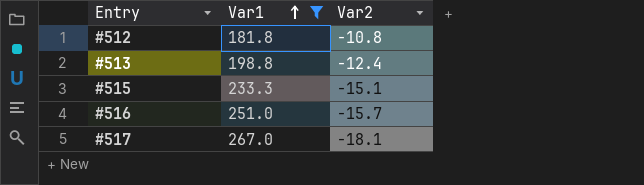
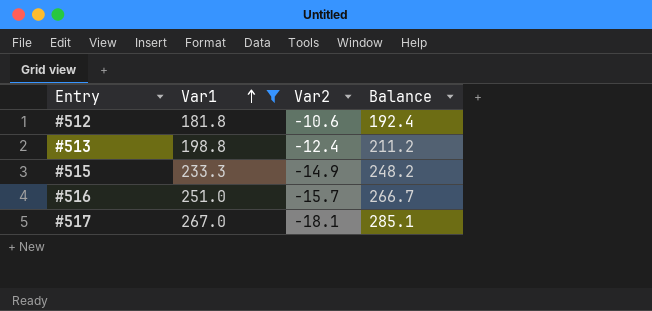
column Balance | formula: none -> [Var1] - [Var2]
#512 | Var2: -10.8 -> -10.6
#515 | Var2: -15.1 -> -14.9

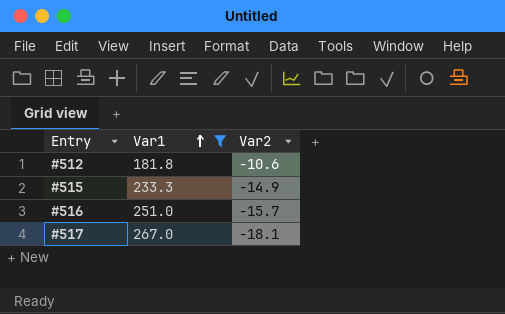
column Balance | formula: [Var1] - [Var2] -> none
row #513: 198.8 | -12.4 | 211.2 -> none

